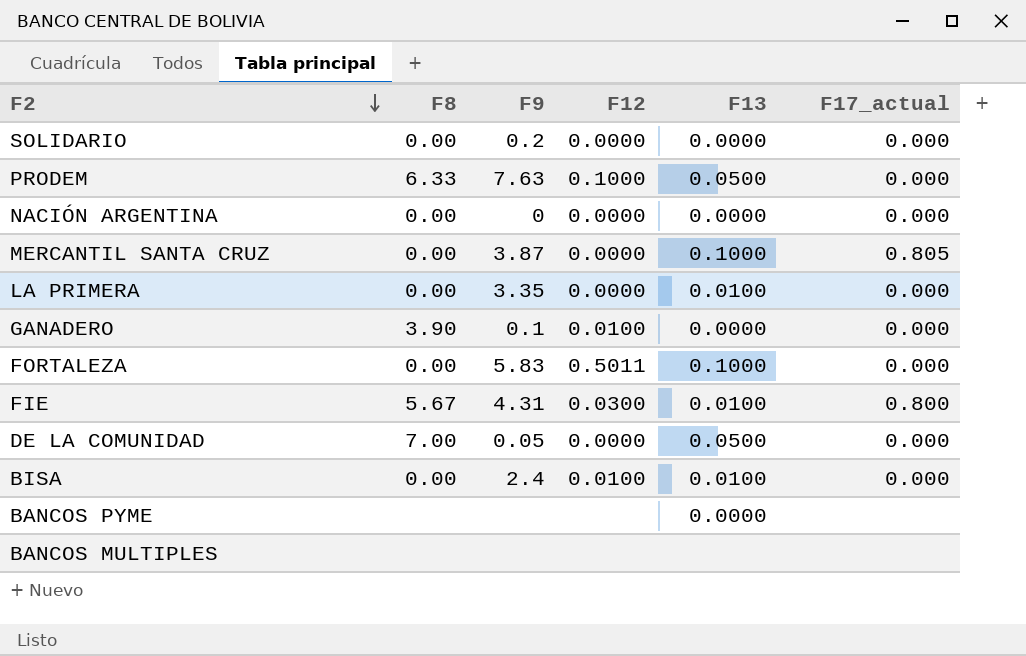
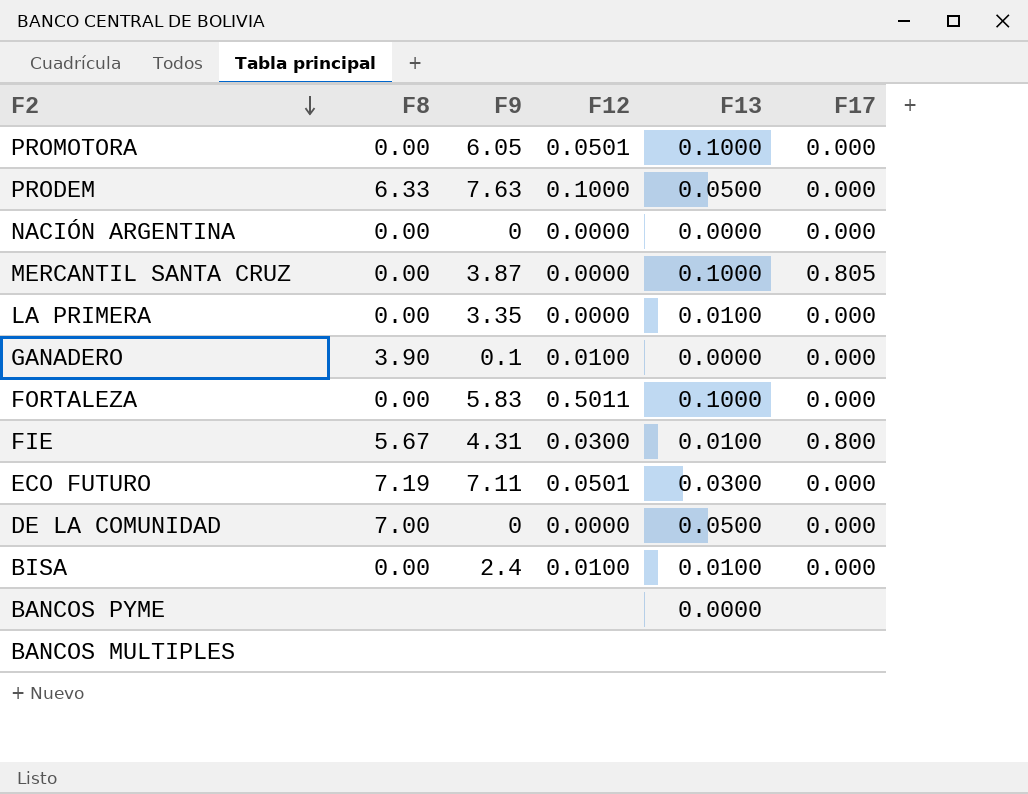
column name: F17_actual -> F17
row SOLIDARIO: 0.00 | 0.2 | 0.0000 | 0.0000 | 0.000 -> none
row PROMOTORA: none -> 0.00 | 6.05 | 0.0501 | 0.1000 | 0.000
row ECO FUTURO: none -> 7.19 | 7.11 | 0.0501 | 0.0300 | 0.000
DE LA COMUNIDAD | F9: 0.05 -> 0

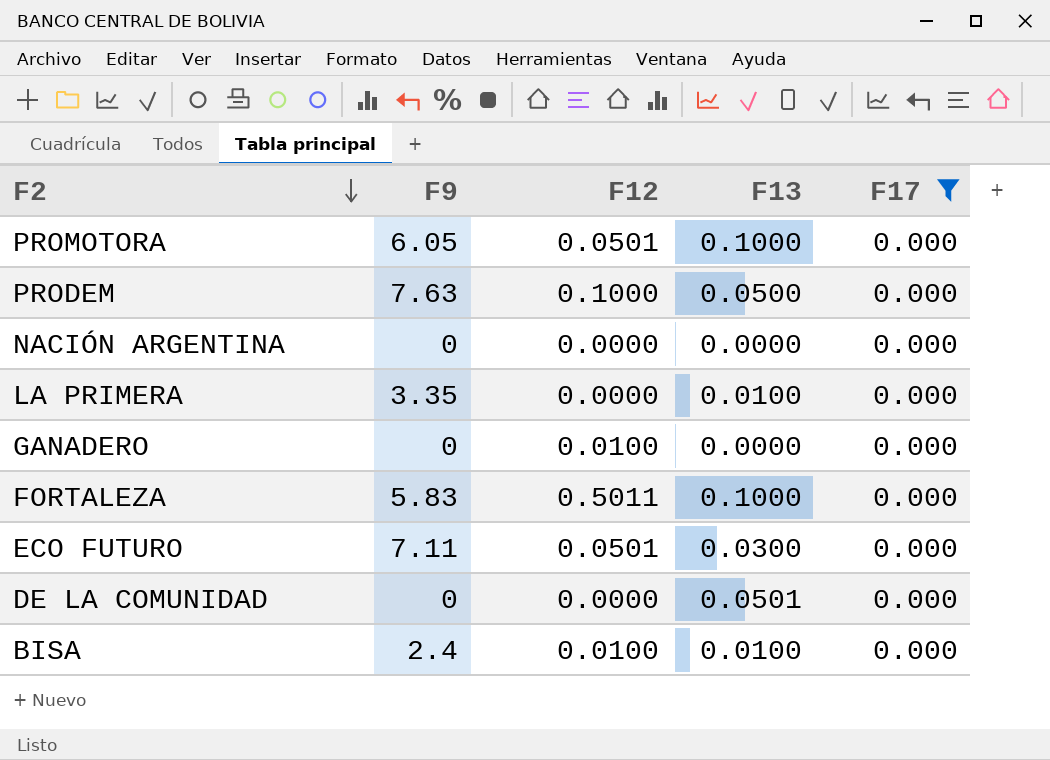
filter: none -> F17 = 0.000
column F8 | position: 2 -> none
GANADERO | F9: 0.1 -> 0
DE LA COMUNIDAD | F13: 0.0500 -> 0.0501

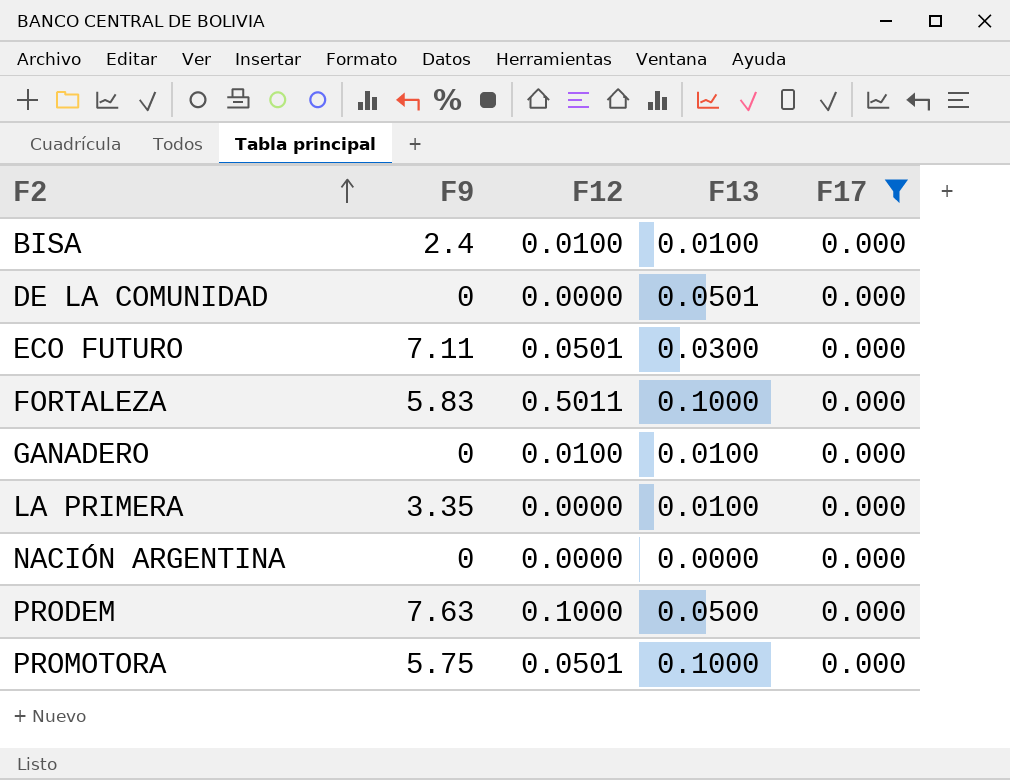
row order: F2 descending -> F2 ascending
GANADERO | F13: 0.0000 -> 0.0100
PROMOTORA | F9: 6.05 -> 5.75

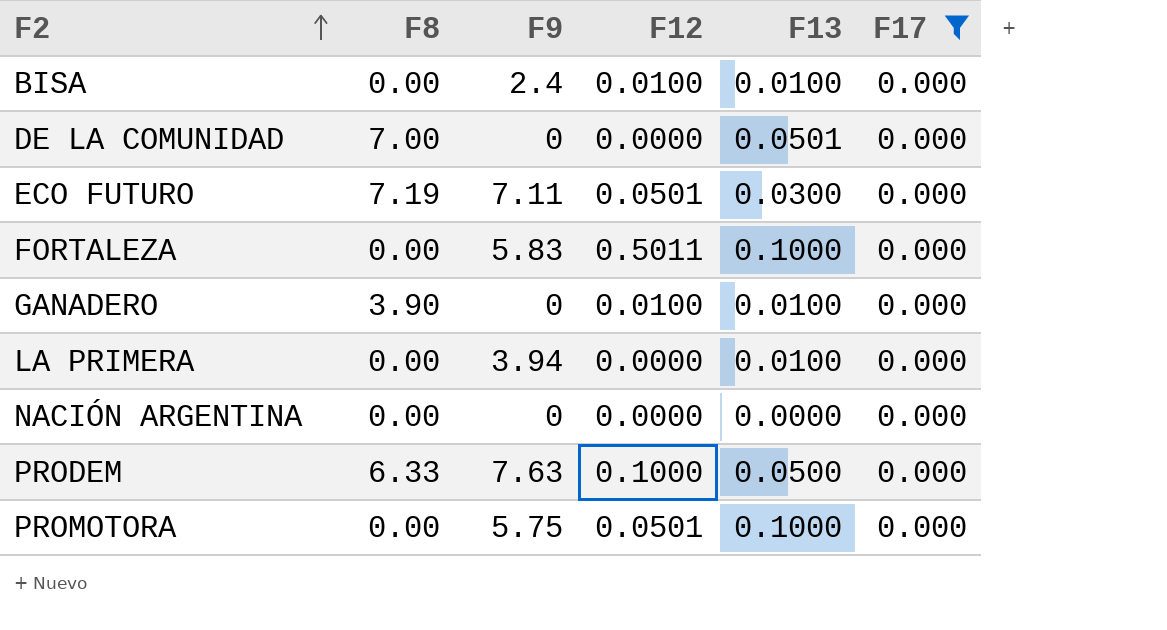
column F8 | position: none -> 2
LA PRIMERA | F9: 3.35 -> 3.94

